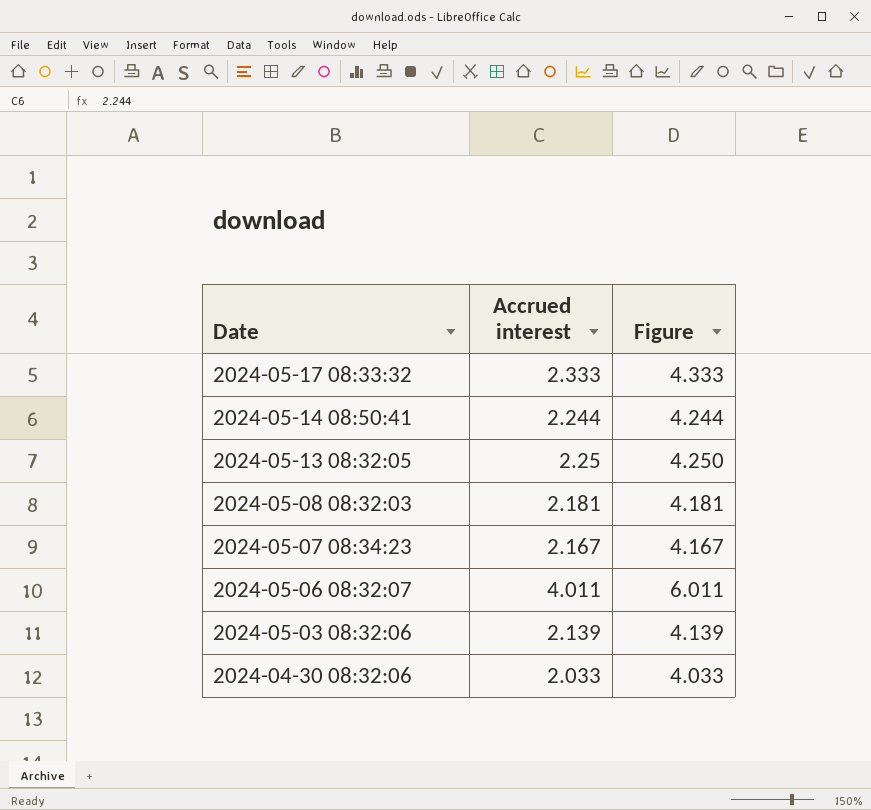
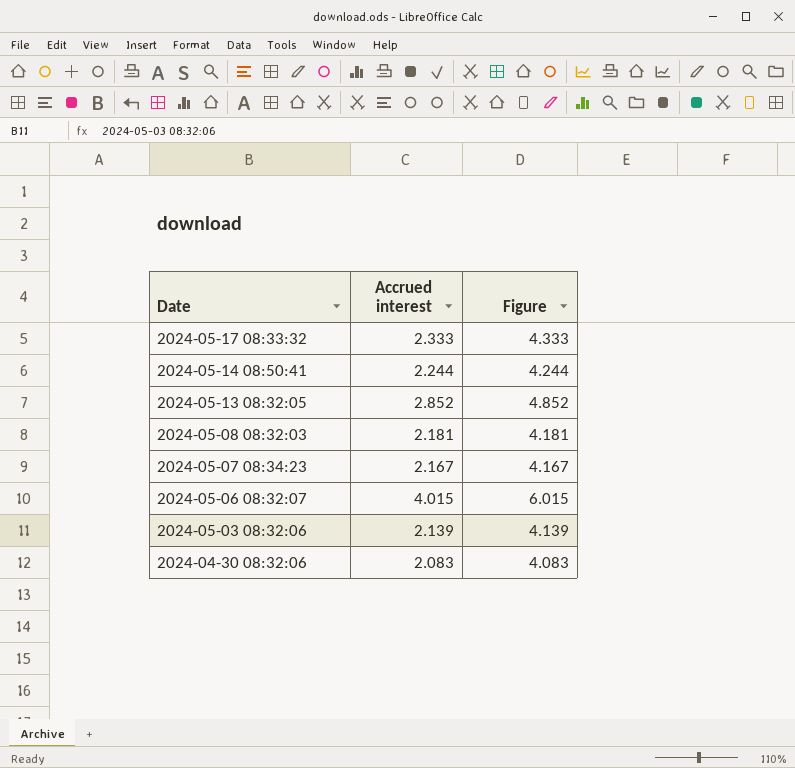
2024-05-13 08:32:05 | Accrued interest: 2.25 -> 2.852
2024-05-13 08:32:05 | Figure: 4.250 -> 4.852
2024-05-06 08:32:07 | Accrued interest: 4.011 -> 4.015
2024-05-06 08:32:07 | Figure: 6.011 -> 6.015
2024-04-30 08:32:06 | Accrued interest: 2.033 -> 2.083
2024-04-30 08:32:06 | Figure: 4.033 -> 4.083

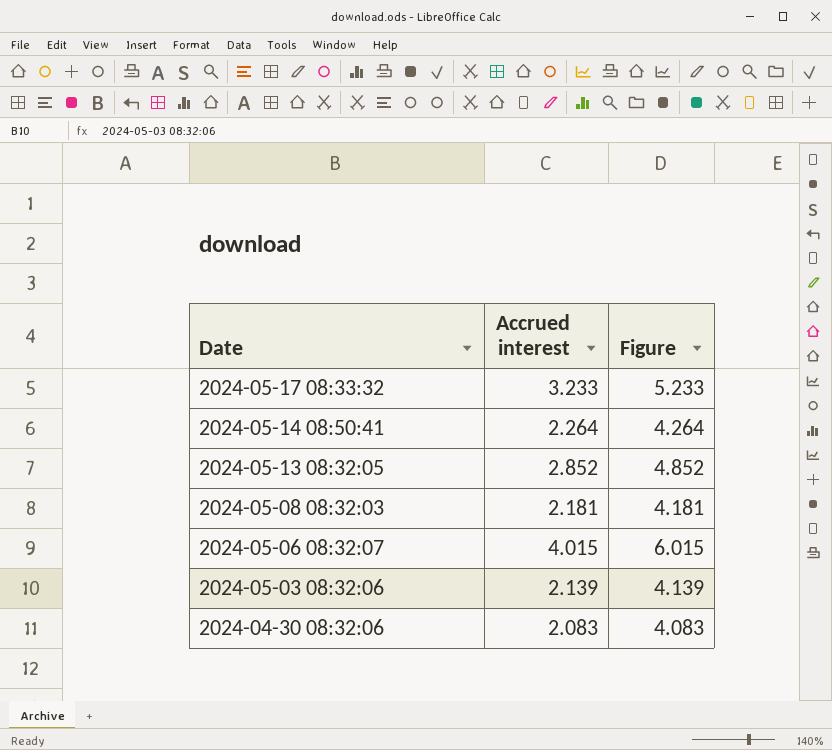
row 2024-05-07 08:34:23: 2.167 | 4.167 -> none
2024-05-17 08:33:32 | Accrued interest: 2.333 -> 3.233
2024-05-17 08:33:32 | Figure: 4.333 -> 5.233
2024-05-14 08:50:41 | Accrued interest: 2.244 -> 2.264
2024-05-14 08:50:41 | Figure: 4.244 -> 4.264

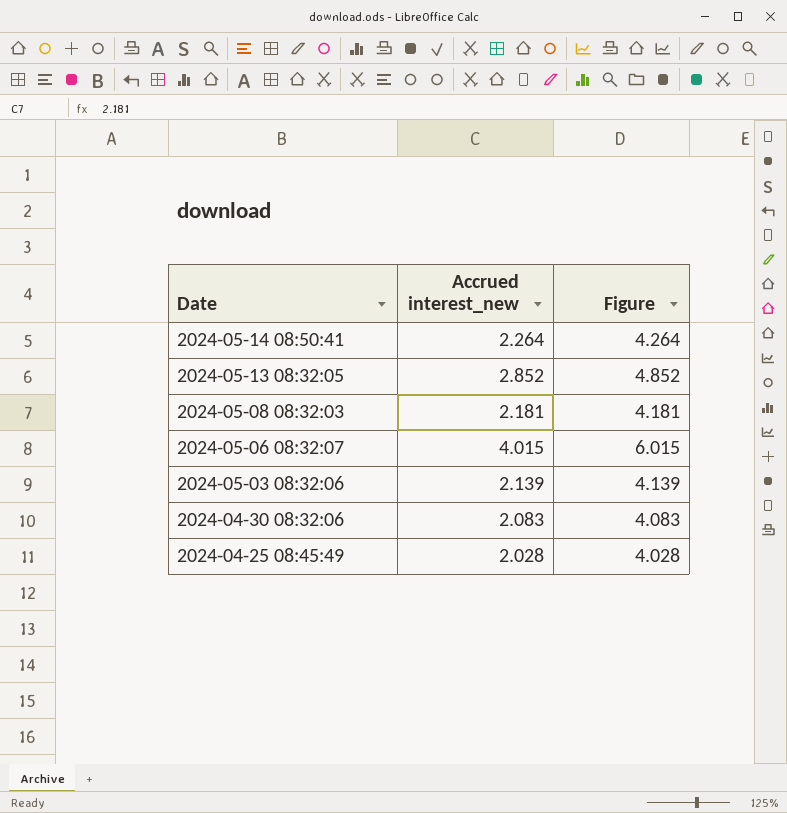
column name: Accrued interest -> Accrued interest_new
row 2024-05-17 08:33:32: 3.233 | 5.233 -> none
row 2024-04-25 08:45:49: none -> 2.028 | 4.028

